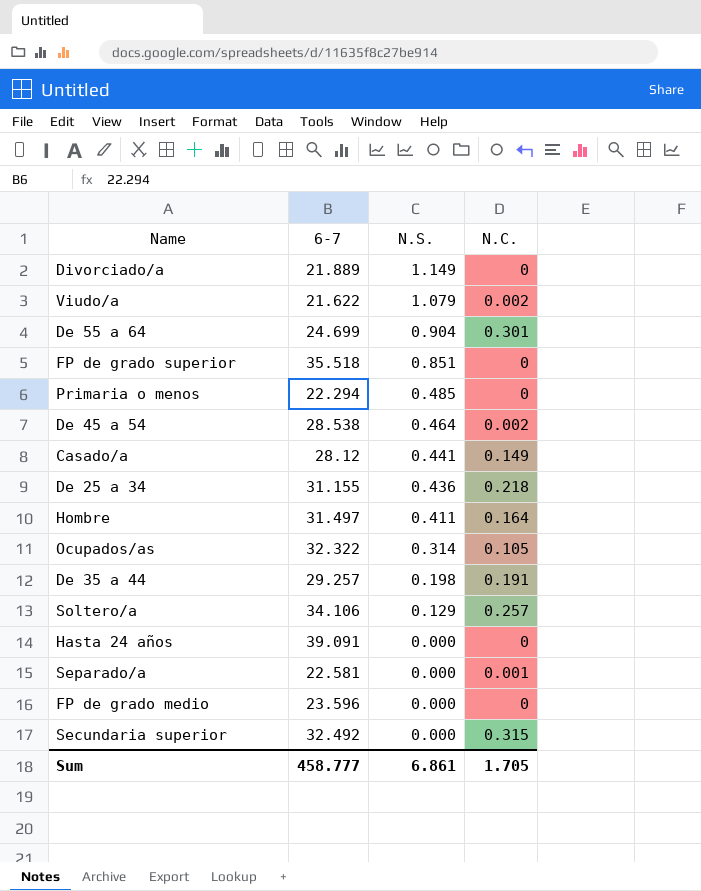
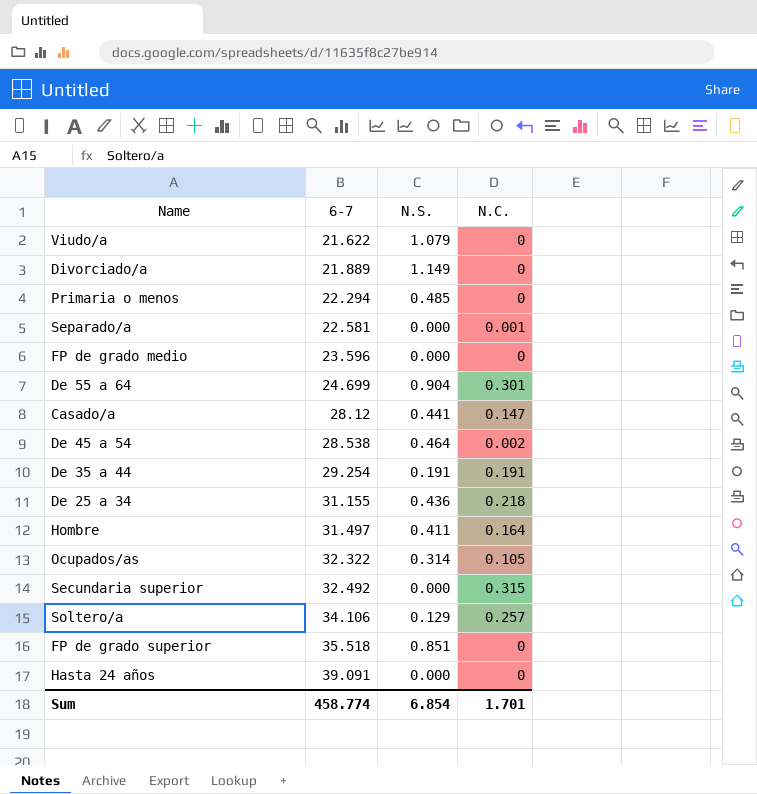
row order: N.S. descending -> 6-7 ascending
Viudo/a | N.C.: 0.002 -> 0
Casado/a | N.C.: 0.149 -> 0.147
De 35 a 44 | 6-7: 29.257 -> 29.254
De 35 a 44 | N.S.: 0.198 -> 0.191
Sum | 6-7: 458.777 -> 458.774
Sum | N.S.: 6.861 -> 6.854
Sum | N.C.: 1.705 -> 1.701

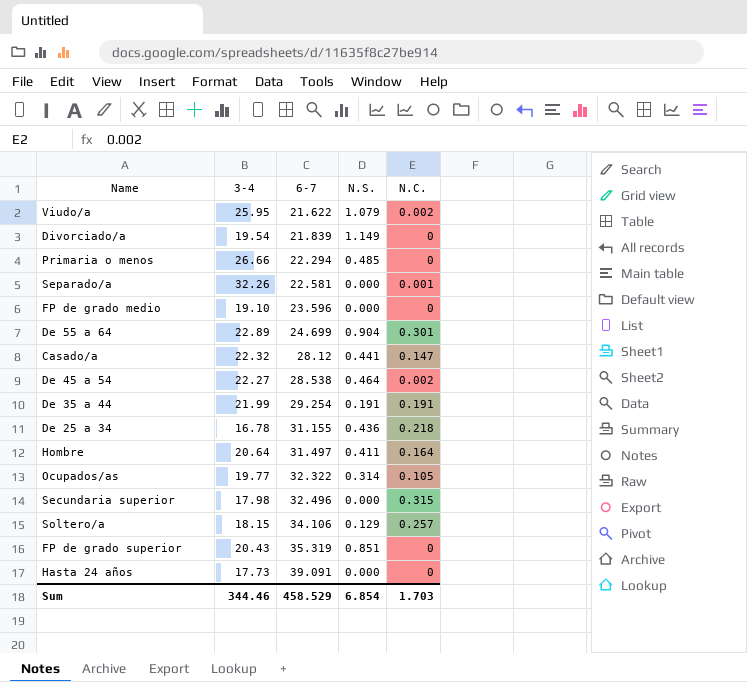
column 3-4 | position: none -> 2
Viudo/a | N.C.: 0 -> 0.002
Divorciado/a | 6-7: 21.889 -> 21.839
Secundaria superior | 6-7: 32.492 -> 32.496
FP de grado superior | 6-7: 35.518 -> 35.319
Sum | 6-7: 458.774 -> 458.529
Sum | N.C.: 1.701 -> 1.703

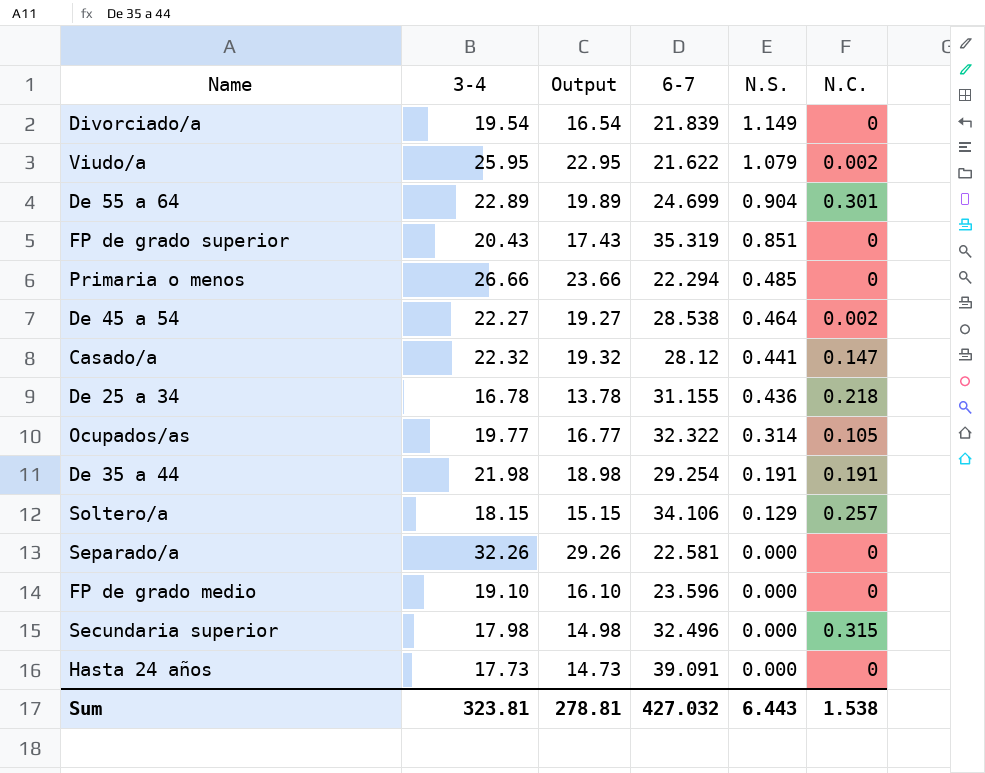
row order: 6-7 ascending -> N.S. descending
column Output | formula: none -> [3-4] - 3
row Hombre: 20.64 | 31.497 | 0.411 | 0.164 -> none
De 35 a 44 | 3-4: 21.99 -> 21.98
Separado/a | N.C.: 0.001 -> 0
Sum | 3-4: 344.46 -> 323.81
Sum | 6-7: 458.529 -> 427.032
Sum | N.S.: 6.854 -> 6.443
Sum | N.C.: 1.703 -> 1.538

